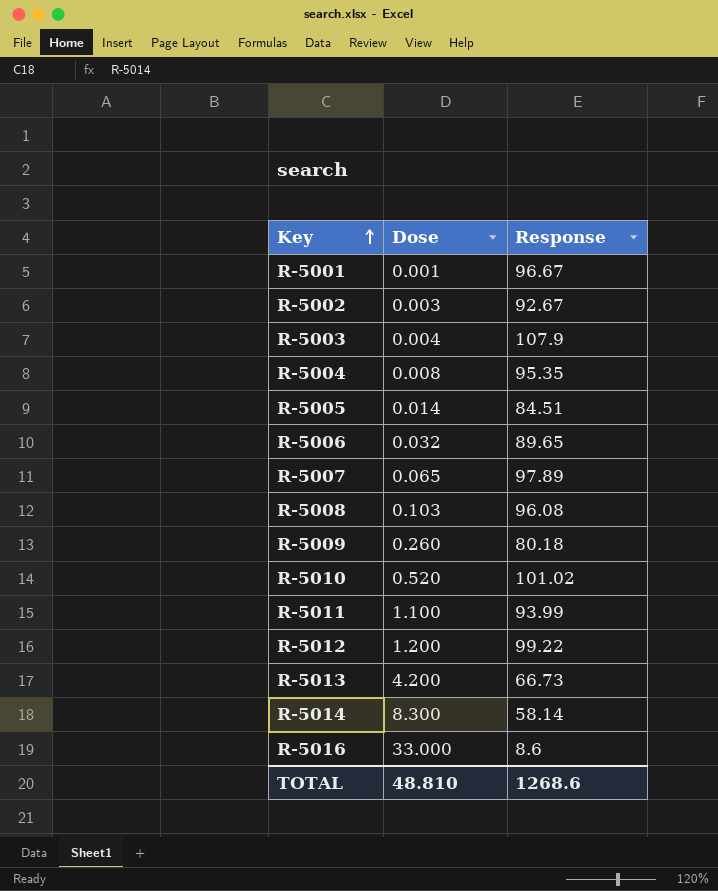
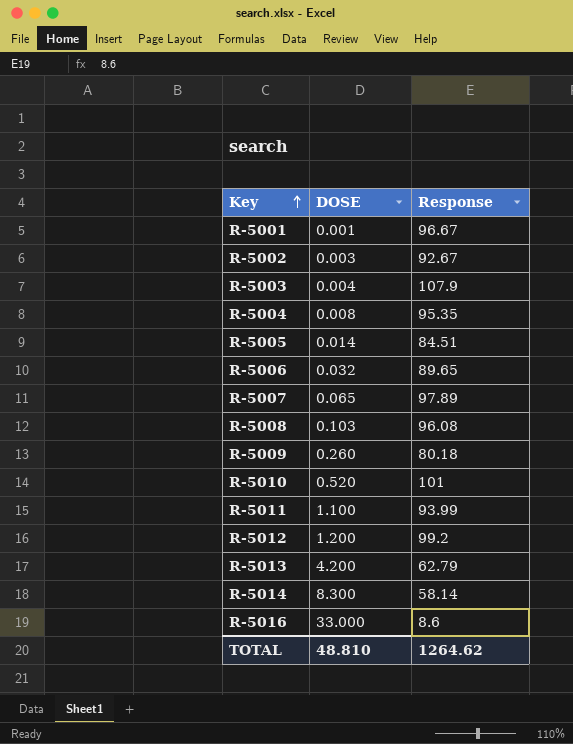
column name: Dose -> DOSE
R-5010 | Response: 101.02 -> 101
R-5012 | Response: 99.22 -> 99.2
R-5013 | Response: 66.73 -> 62.79
TOTAL | Response: 1268.6 -> 1264.62

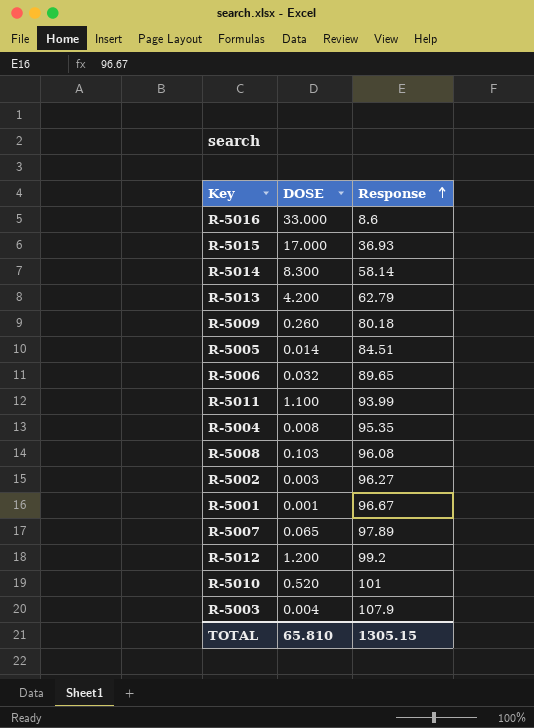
row order: Key ascending -> Response ascending
row R-5015: none -> 17.000 | 36.93
R-5002 | Response: 92.67 -> 96.27
TOTAL | DOSE: 48.810 -> 65.810
TOTAL | Response: 1264.62 -> 1305.15

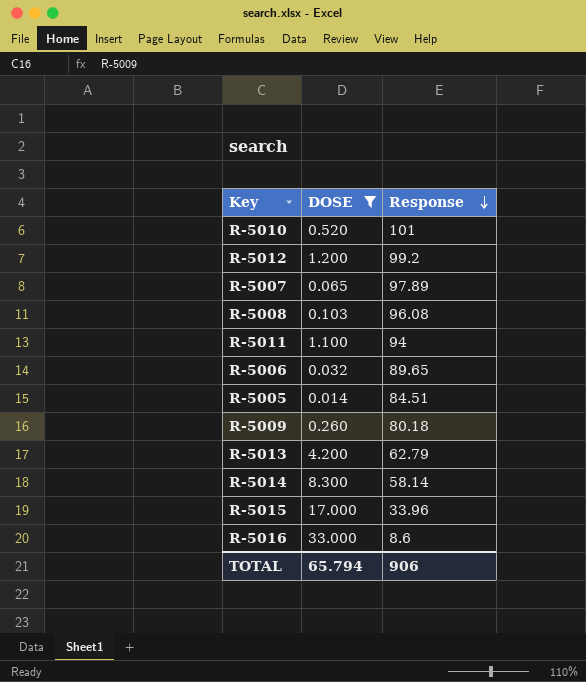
filter: none -> DOSE >= 0.014
row order: Response ascending -> Response descending
R-5011 | Response: 93.99 -> 94
R-5015 | Response: 36.93 -> 33.96
TOTAL | DOSE: 65.810 -> 65.794
TOTAL | Response: 1305.15 -> 906

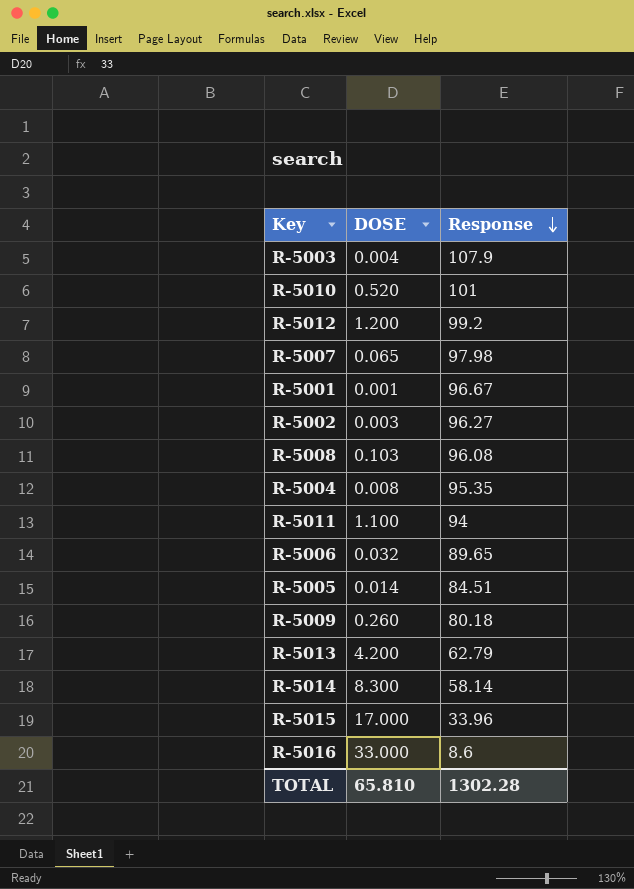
filter: DOSE >= 0.014 -> none
R-5007 | Response: 97.89 -> 97.98
TOTAL | DOSE: 65.794 -> 65.810
TOTAL | Response: 906 -> 1302.28

